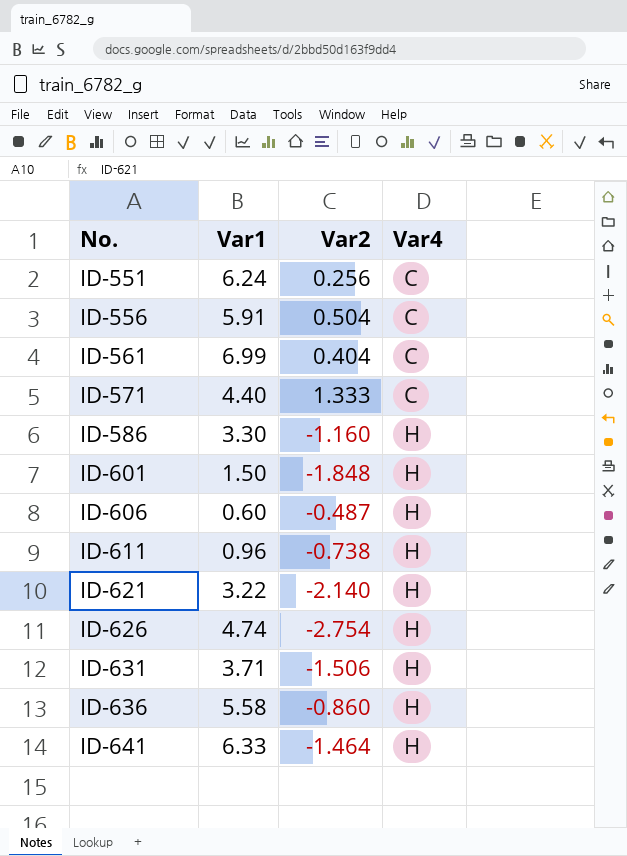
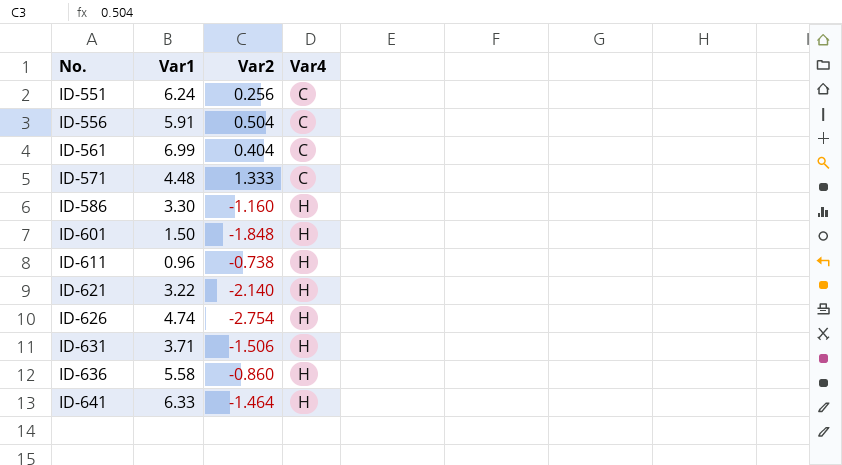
row ID-606: 0.60 | -0.487 | H -> none
ID-571 | Var1: 4.40 -> 4.48

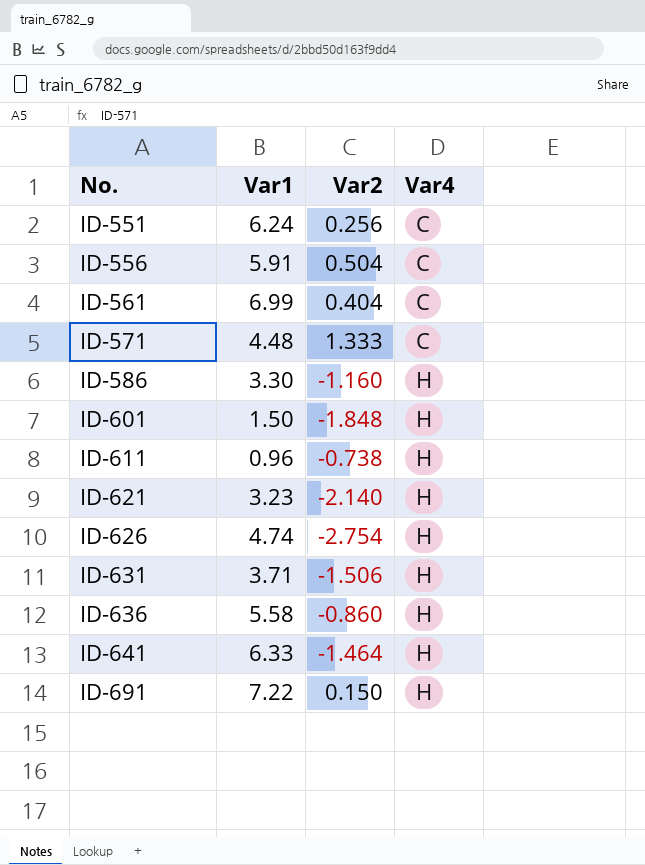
ID-621 | Var1: 3.22 -> 3.23
row ID-691: none -> 7.22 | 0.150 | H

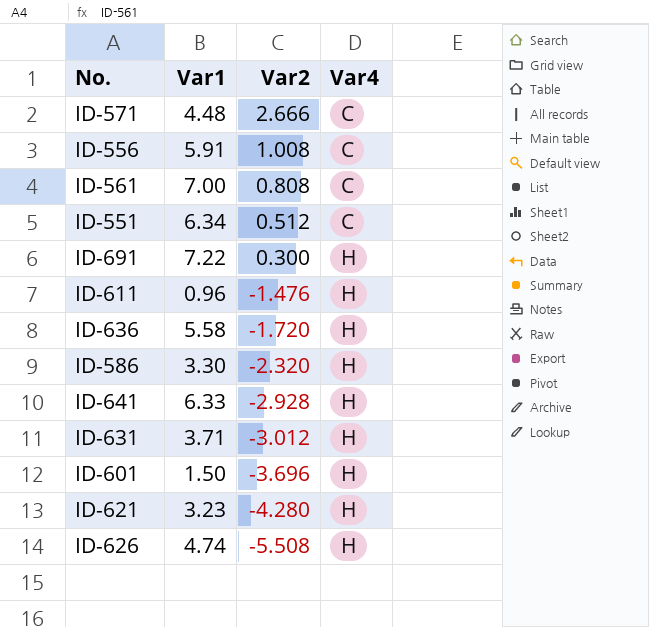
row order: No. ascending -> Var2 descending
ID-571 | Var2: 1.333 -> 2.666
ID-556 | Var2: 0.504 -> 1.008
ID-561 | Var1: 6.99 -> 7.00
ID-561 | Var2: 0.404 -> 0.808
ID-551 | Var1: 6.24 -> 6.34
ID-551 | Var2: 0.256 -> 0.512
ID-691 | Var2: 0.150 -> 0.300
ID-611 | Var2: -0.738 -> -1.476
ID-636 | Var2: -0.860 -> -1.720
ID-586 | Var2: -1.160 -> -2.320
ID-641 | Var2: -1.464 -> -2.928
ID-631 | Var2: -1.506 -> -3.012
ID-601 | Var2: -1.848 -> -3.696
ID-621 | Var2: -2.140 -> -4.280
ID-626 | Var2: -2.754 -> -5.508

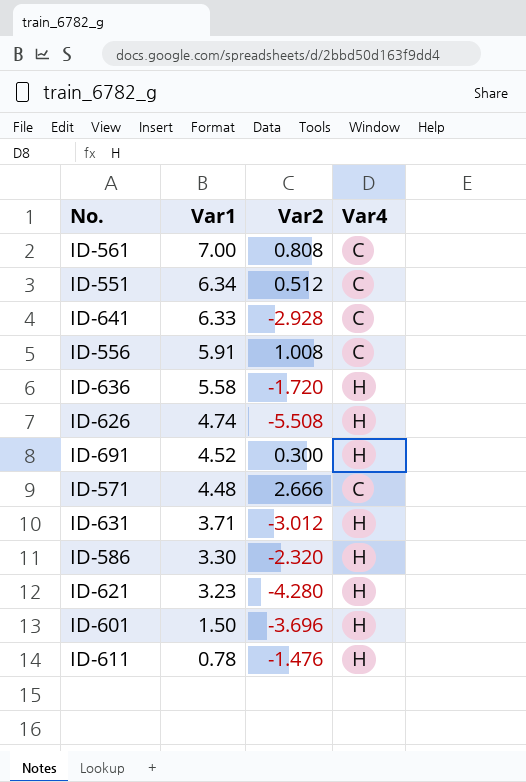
row order: Var2 descending -> Var1 descending
ID-641 | Var4: H -> C
ID-691 | Var1: 7.22 -> 4.52
ID-611 | Var1: 0.96 -> 0.78

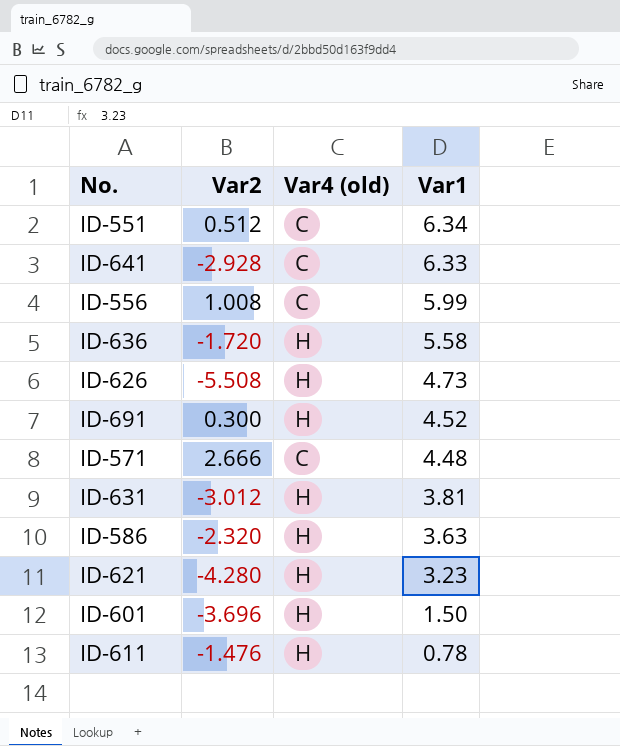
column name: Var4 -> Var4 (old)
column Var1 | position: 2 -> 4
row ID-561: 7.00 | 0.808 | C -> none
ID-556 | Var1: 5.91 -> 5.99
ID-626 | Var1: 4.74 -> 4.73
ID-631 | Var1: 3.71 -> 3.81
ID-586 | Var1: 3.30 -> 3.63

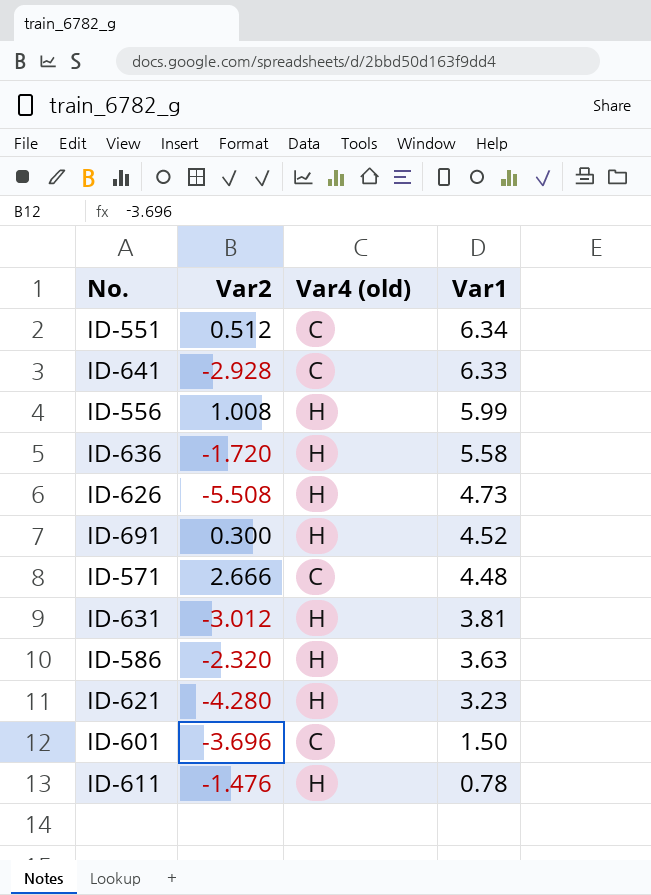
ID-556 | Var4 (old): C -> H
ID-601 | Var4 (old): H -> C

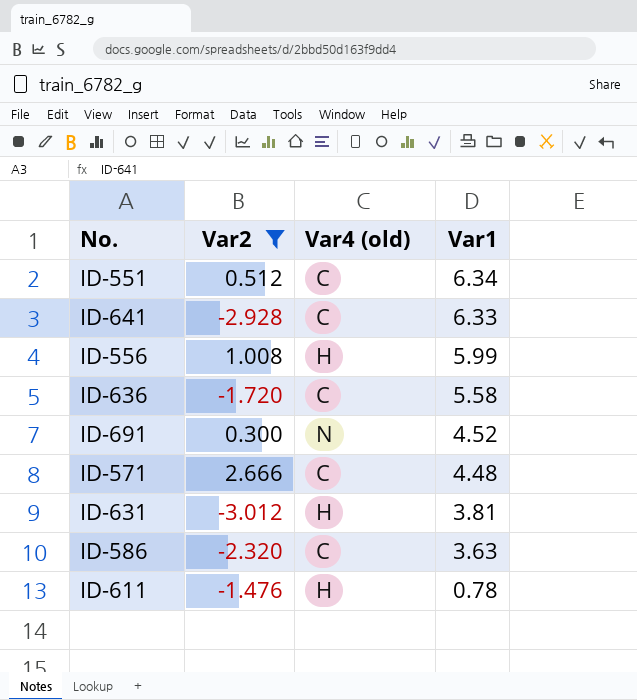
filter: none -> Var2 >= -3.012
ID-636 | Var4 (old): H -> C
ID-691 | Var4 (old): H -> N
ID-586 | Var4 (old): H -> C

